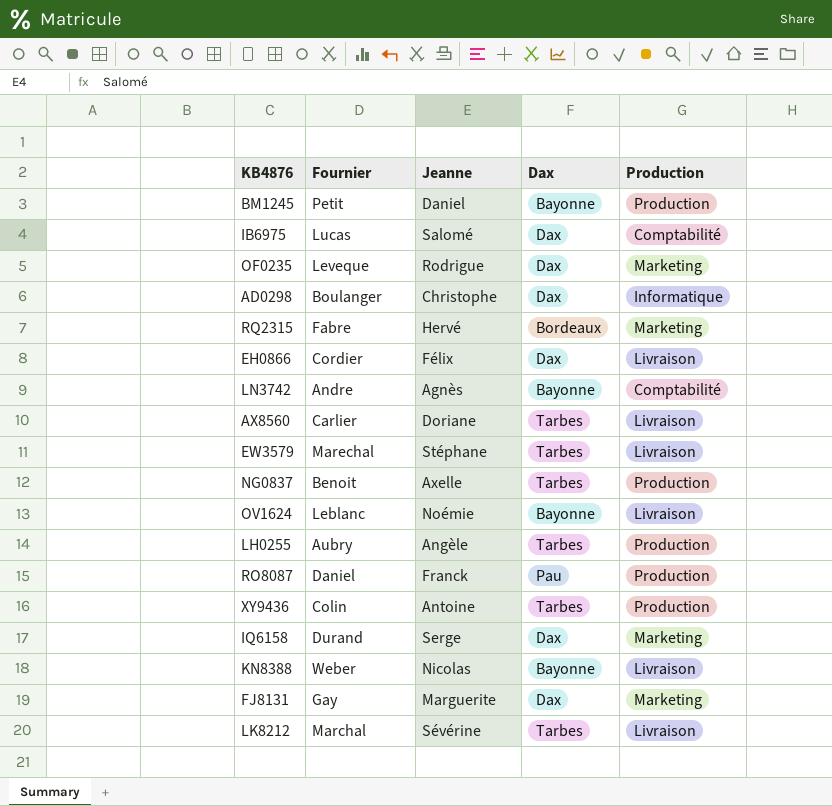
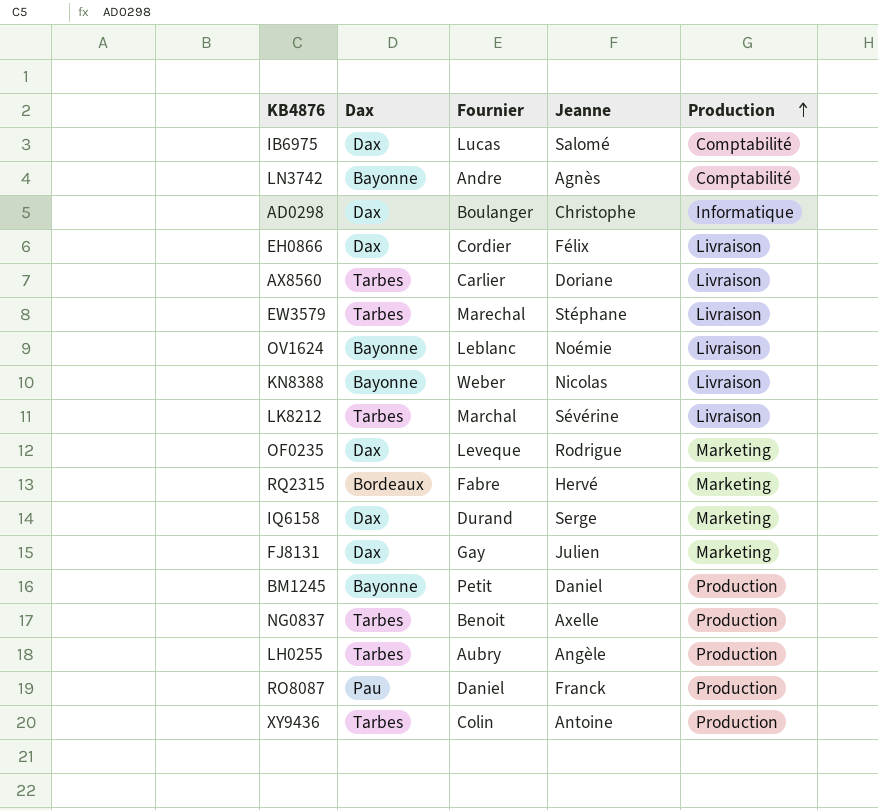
row order: none -> Production ascending
column Dax | position: 4 -> 2
FJ8131 | Jeanne: Marguerite -> Julien

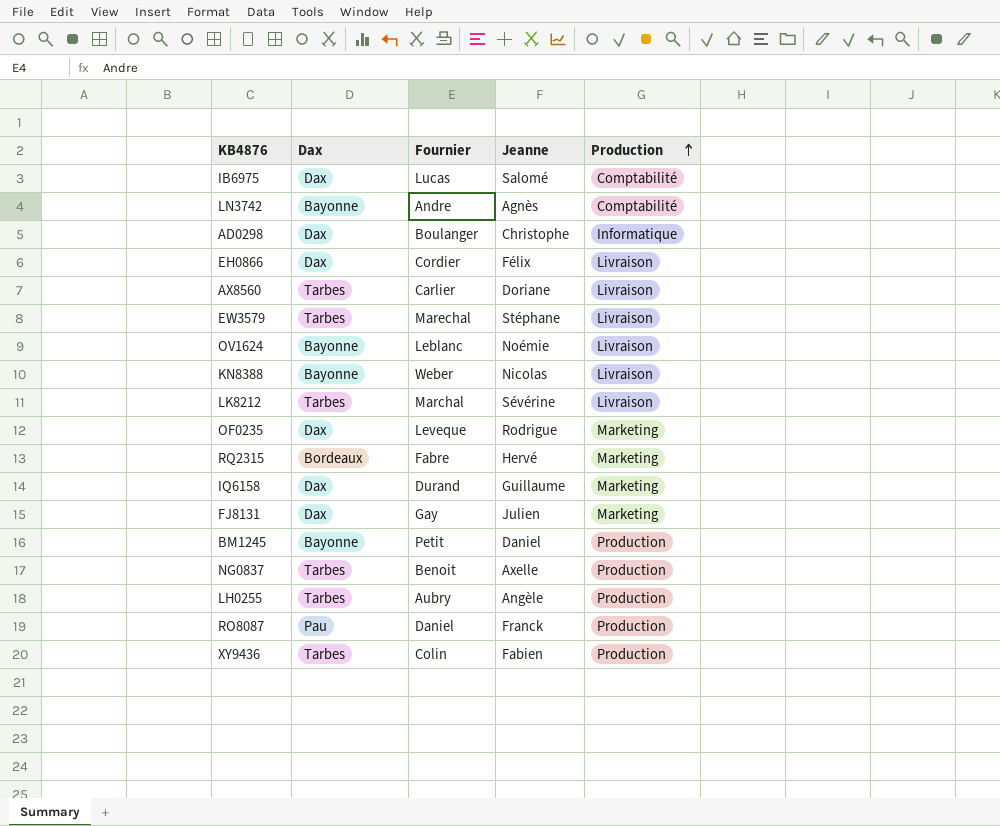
IQ6158 | Jeanne: Serge -> Guillaume
XY9436 | Jeanne: Antoine -> Fabien

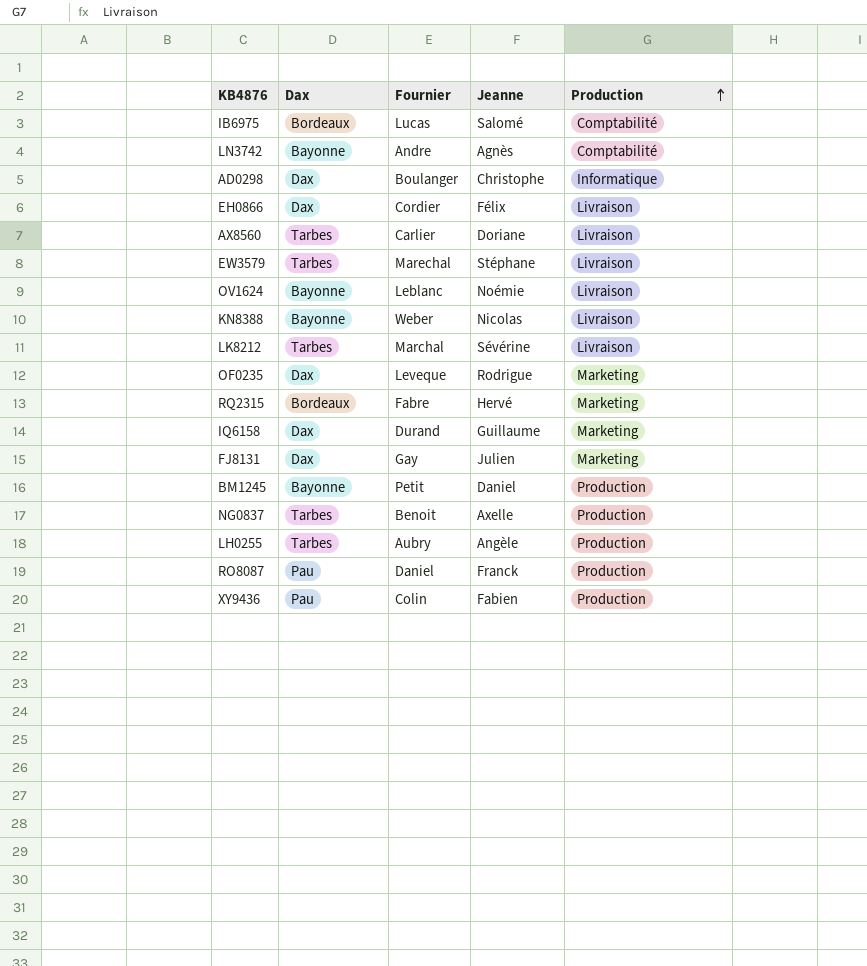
IB6975 | Dax: Dax -> Bordeaux
XY9436 | Dax: Tarbes -> Pau

